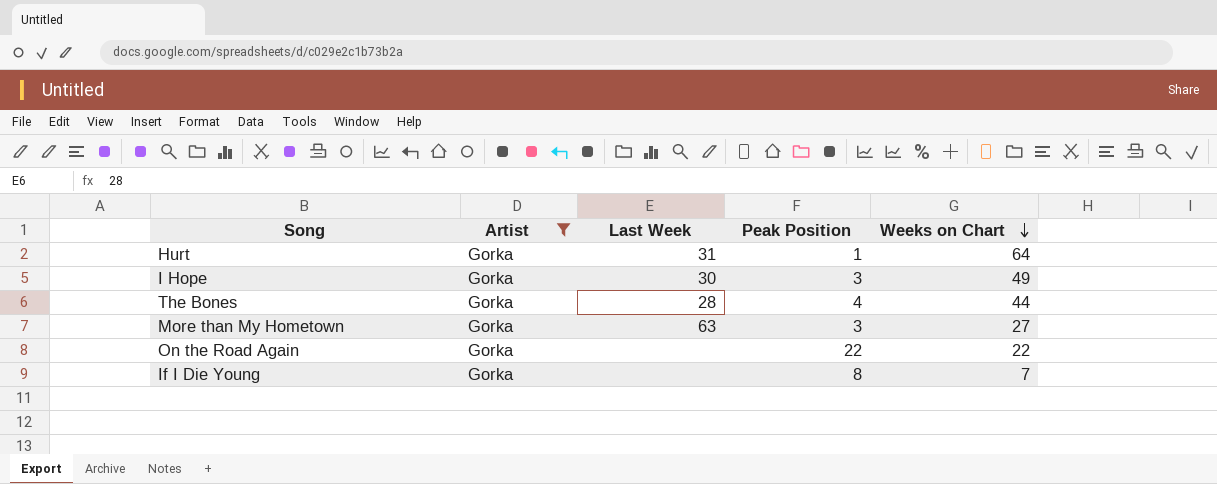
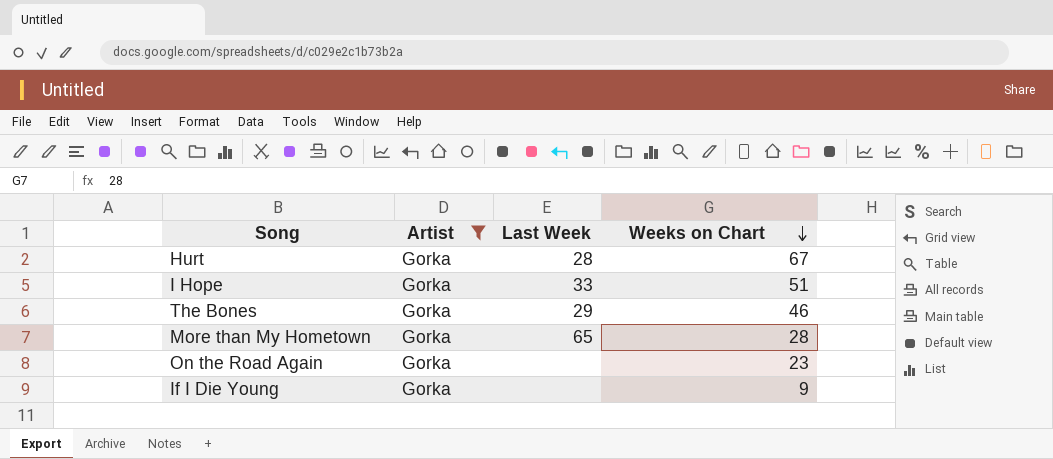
column Peak Position | position: 4 -> none
Hurt | Last Week: 31 -> 28
Hurt | Weeks on Chart: 64 -> 67
I Hope | Last Week: 30 -> 33
I Hope | Weeks on Chart: 49 -> 51
The Bones | Last Week: 28 -> 29
The Bones | Weeks on Chart: 44 -> 46
More than My Hometown | Last Week: 63 -> 65
More than My Hometown | Weeks on Chart: 27 -> 28
On the Road Again | Weeks on Chart: 22 -> 23
If I Die Young | Weeks on Chart: 7 -> 9

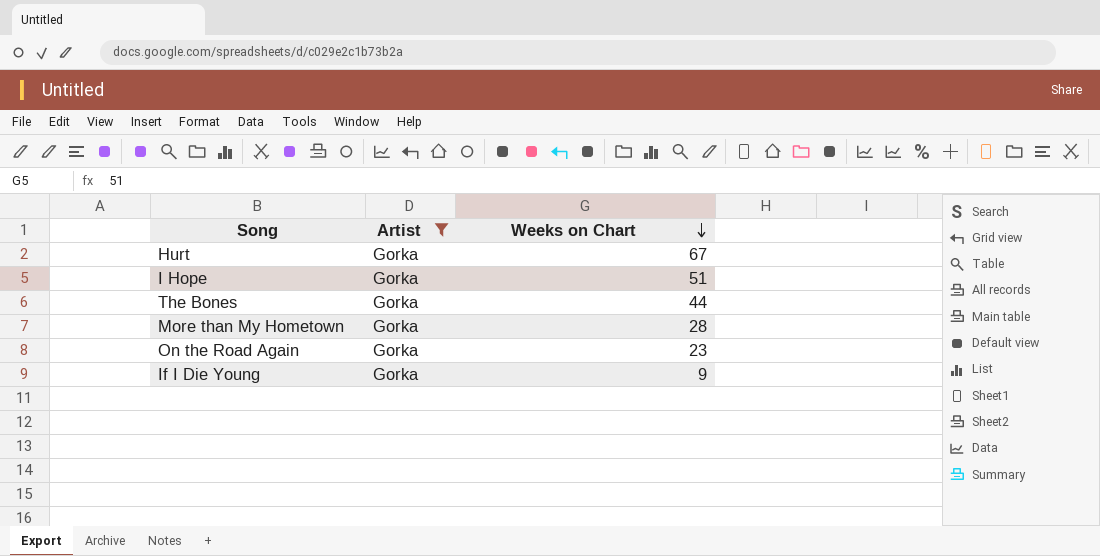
column Last Week | position: 3 -> none
The Bones | Weeks on Chart: 46 -> 44

